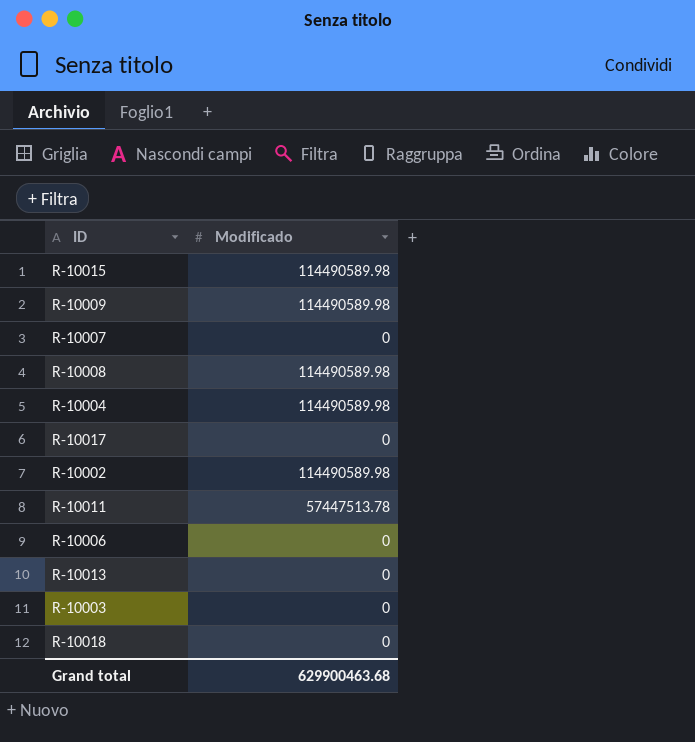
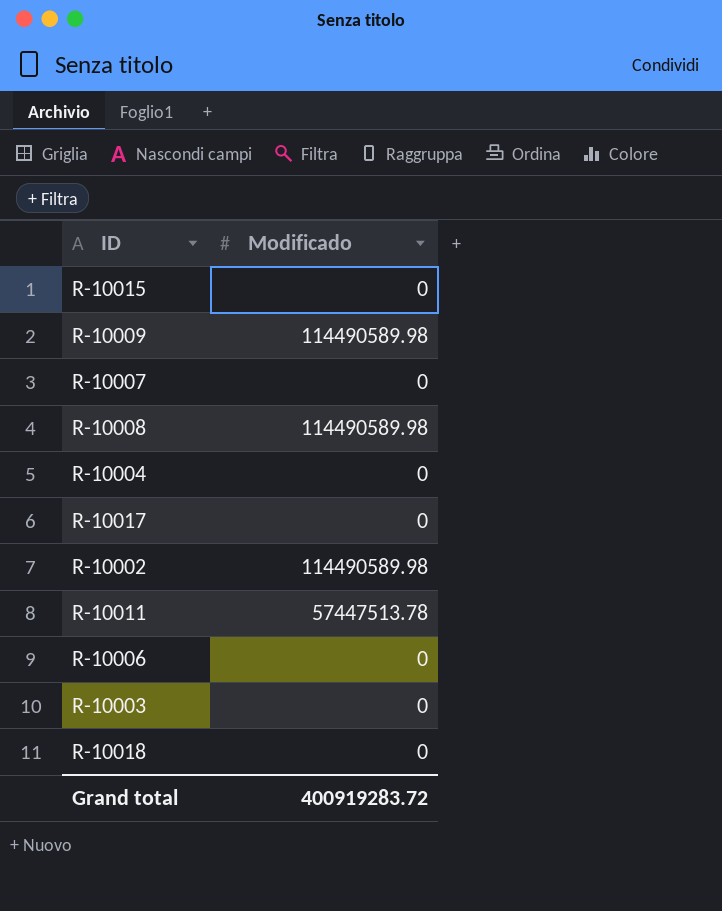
row R-10013: 0 -> none
R-10015 | Modificado: 114490589.98 -> 0
R-10004 | Modificado: 114490589.98 -> 0
Grand total | Modificado: 629900463.68 -> 400919283.72

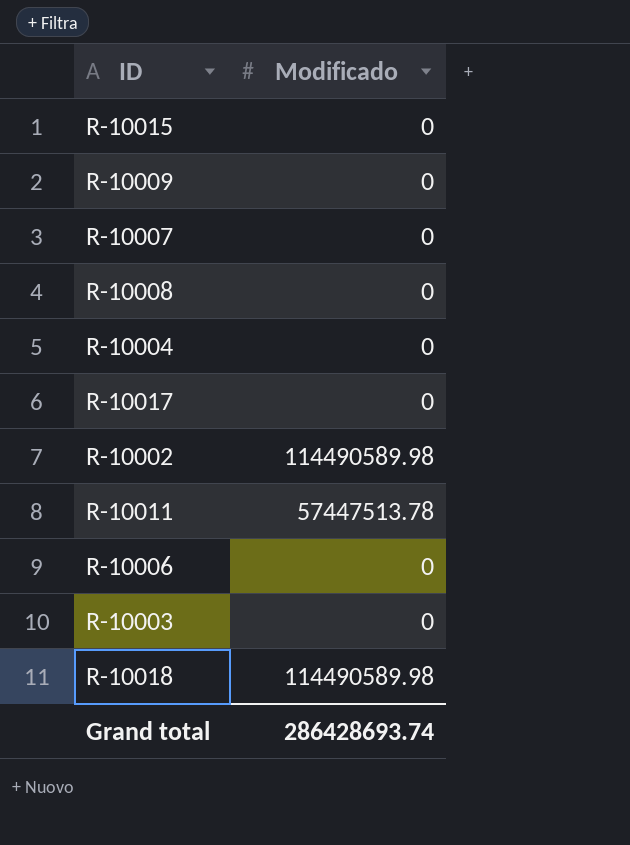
R-10009 | Modificado: 114490589.98 -> 0
R-10008 | Modificado: 114490589.98 -> 0
R-10018 | Modificado: 0 -> 114490589.98
Grand total | Modificado: 400919283.72 -> 286428693.74

